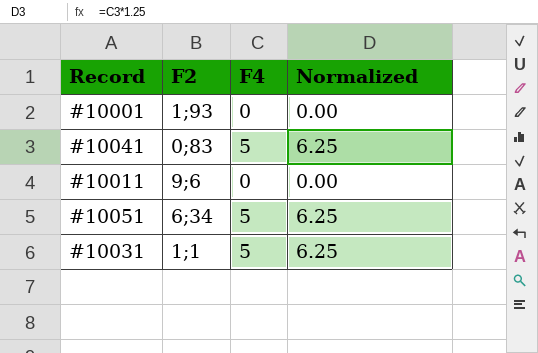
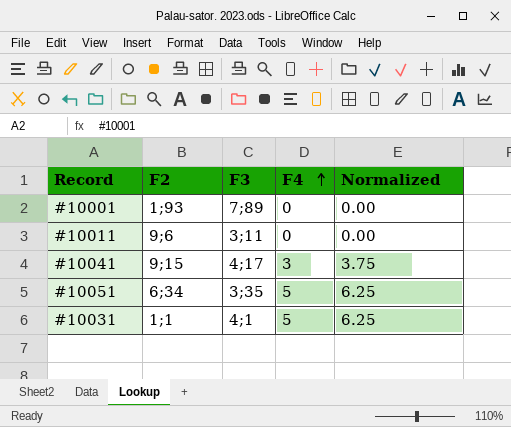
row order: none -> F4 ascending
column F3 | position: none -> 3
#10041 | F2: 0;83 -> 9;15
#10041 | F4: 5 -> 3
#10041 | Normalized: 6.25 -> 3.75

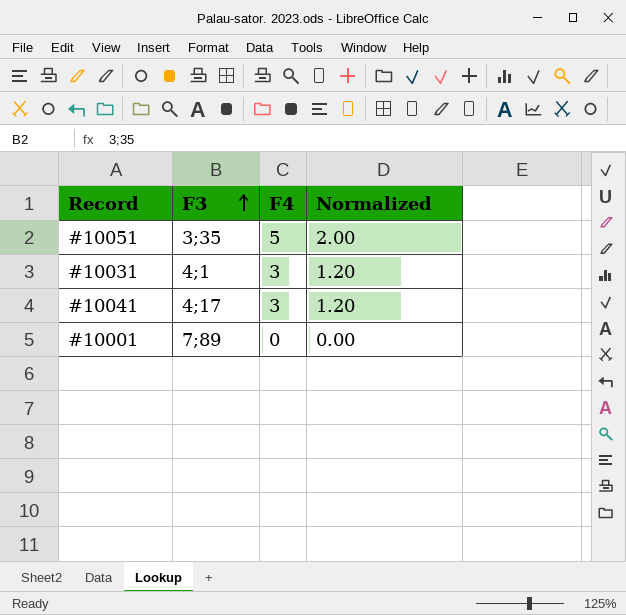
row order: F4 ascending -> F3 ascending
column F2 | position: 2 -> none
column Normalized | formula: [F4] * 1.25 -> [F4] * 0.4
row #10011: 9;6 | 3;11 | 0 | 0.00 -> none
#10031 | F4: 5 -> 3

